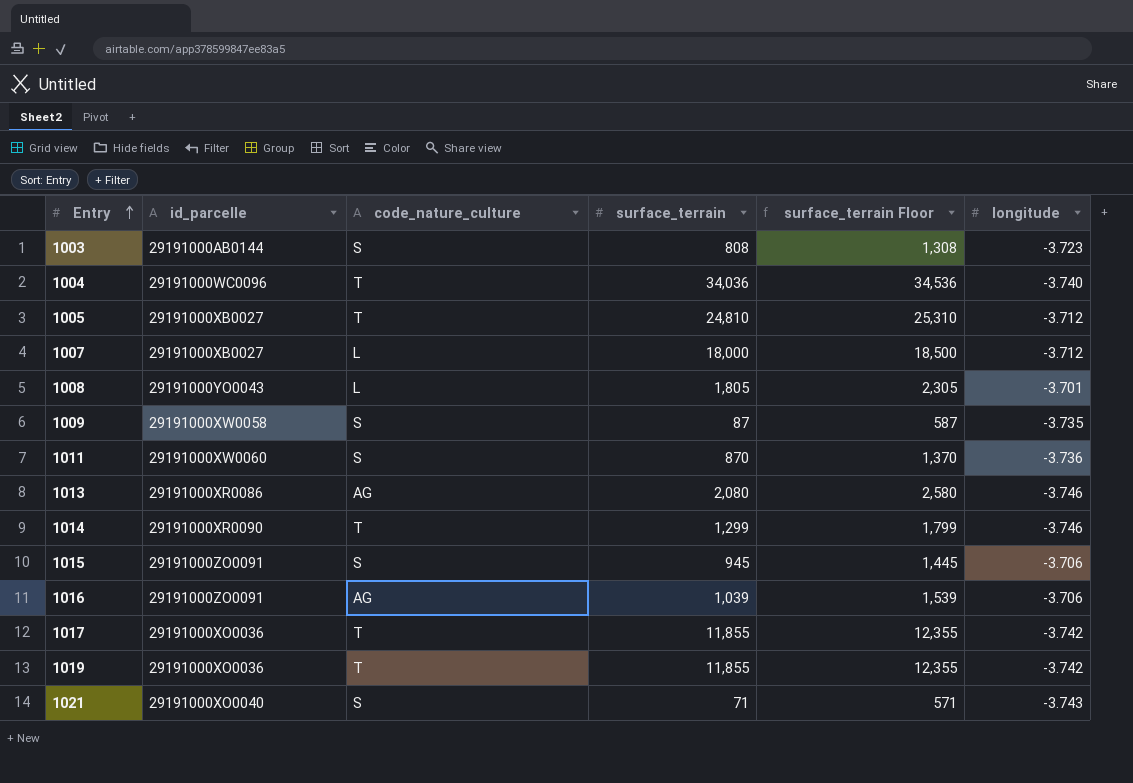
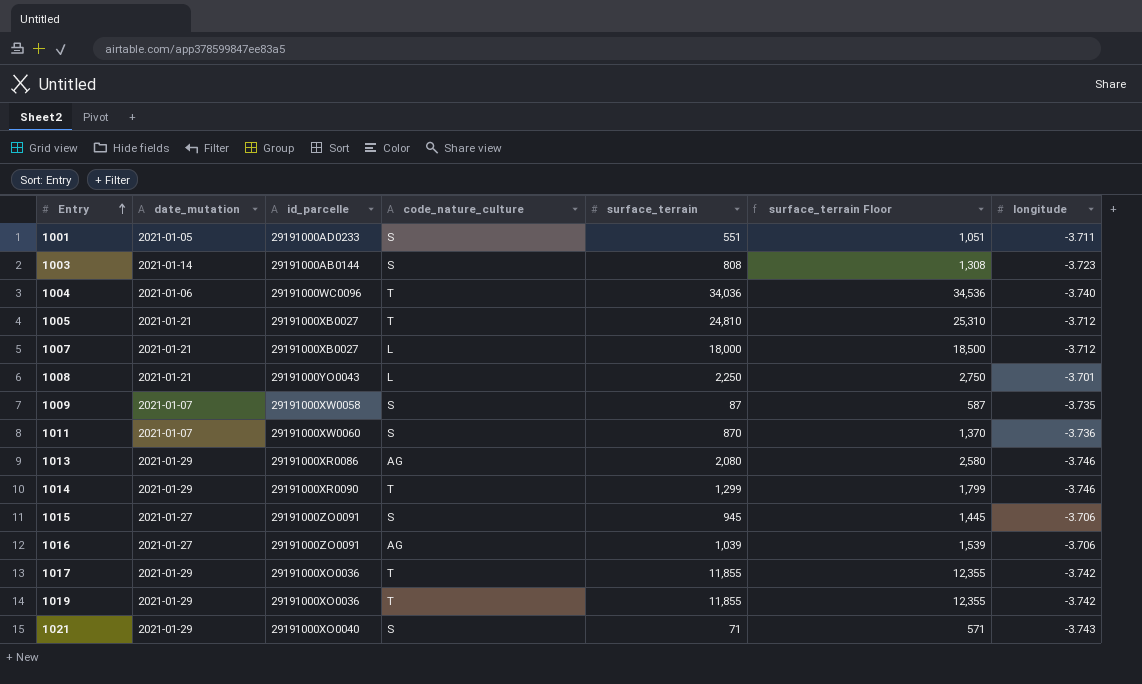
column date_mutation | position: none -> 2
row 1001: none -> 2021-01-05 | 29191000AD0233 | S | 551 | 1,051 | -3.711
1008 | surface_terrain: 1,805 -> 2,250
1008 | surface_terrain Floor: 2,305 -> 2,750

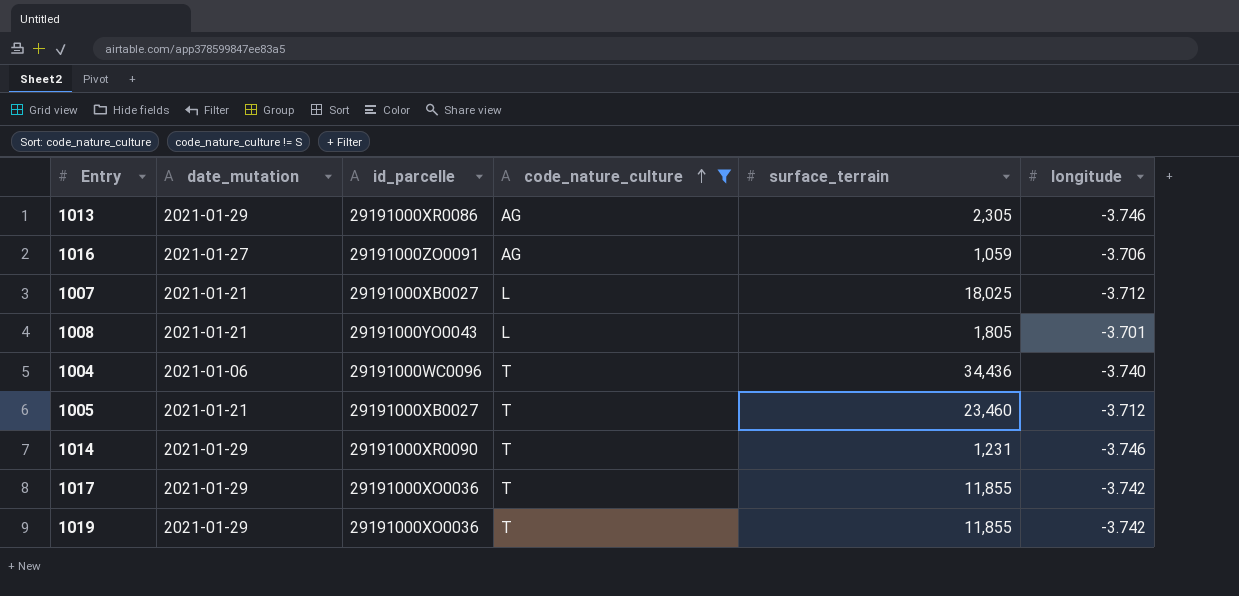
filter: none -> code_nature_culture != S
row order: Entry ascending -> code_nature_culture ascending
column surface_terrain Floor | formula: [surface_terrain] + 500 -> none
1013 | surface_terrain: 2,080 -> 2,305
1016 | surface_terrain: 1,039 -> 1,059
1007 | surface_terrain: 18,000 -> 18,025
1008 | surface_terrain: 2,250 -> 1,805
1004 | surface_terrain: 34,036 -> 34,436
1005 | surface_terrain: 24,810 -> 23,460
1014 | surface_terrain: 1,299 -> 1,231

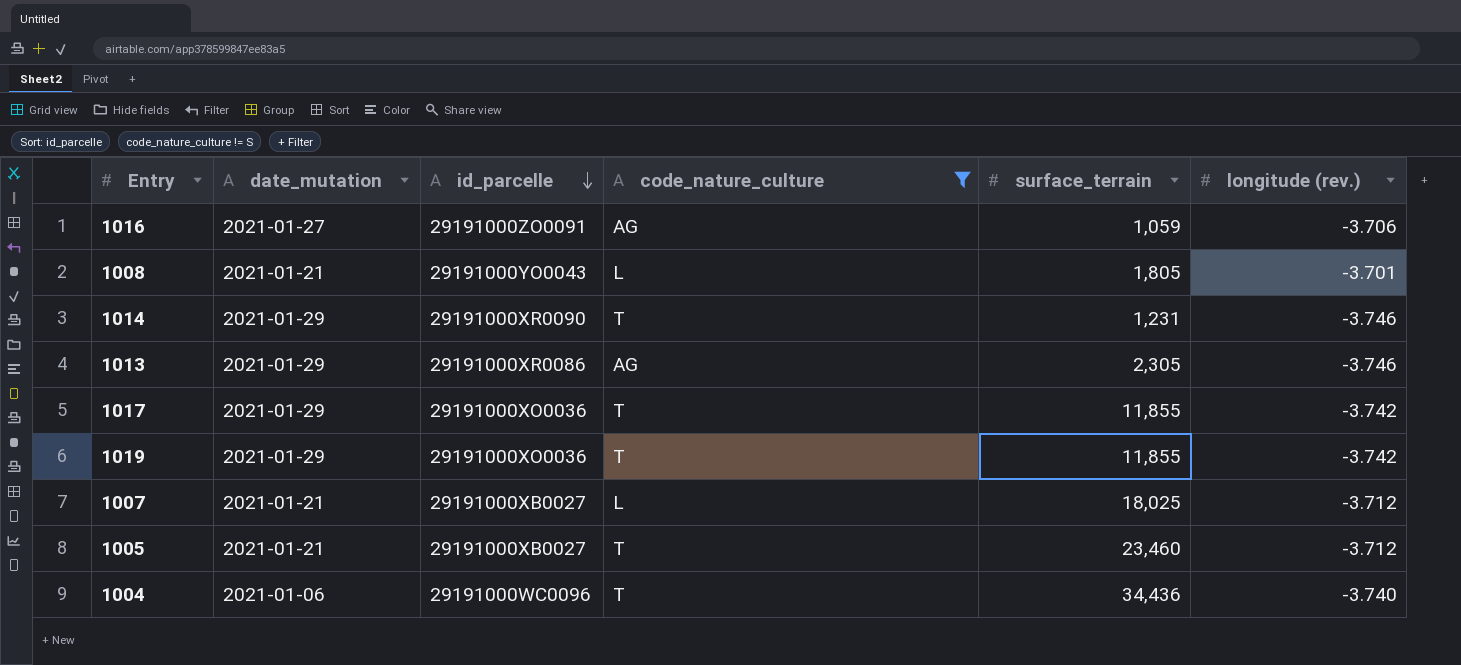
row order: code_nature_culture ascending -> id_parcelle descending
column name: longitude -> longitude (rev.)

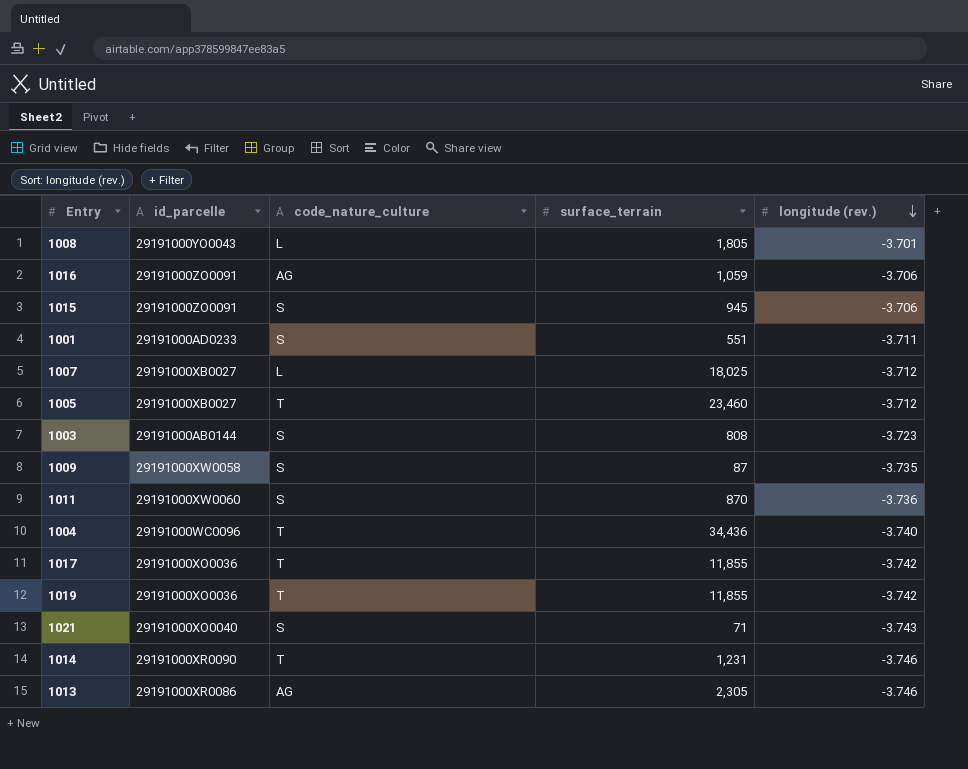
filter: code_nature_culture != S -> none
row order: id_parcelle descending -> longitude (rev.) descending
column date_mutation | position: 2 -> none

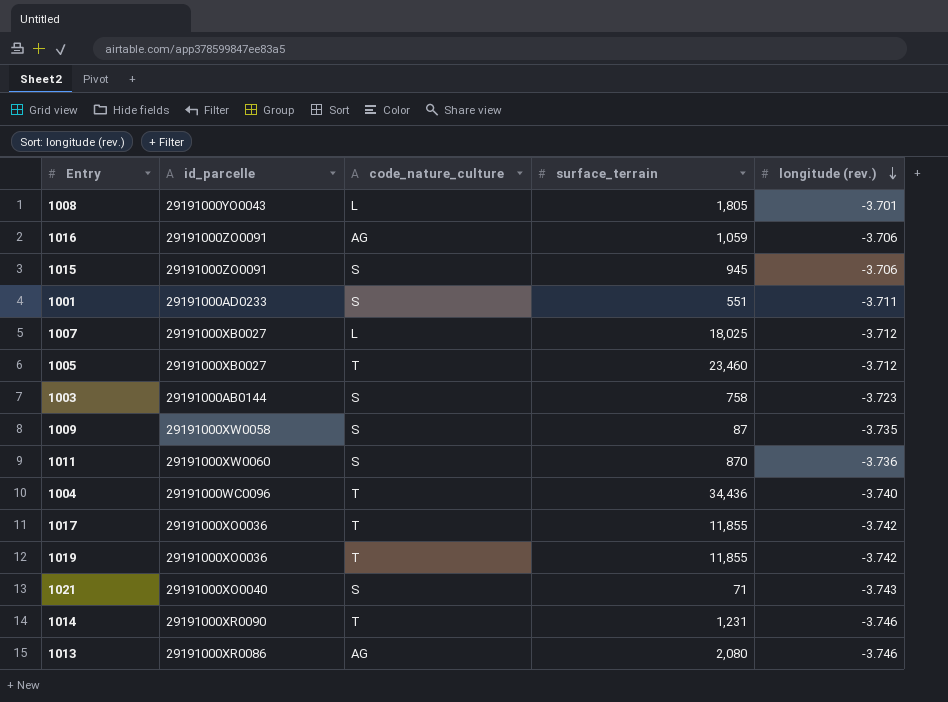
1003 | surface_terrain: 808 -> 758
1013 | surface_terrain: 2,305 -> 2,080

